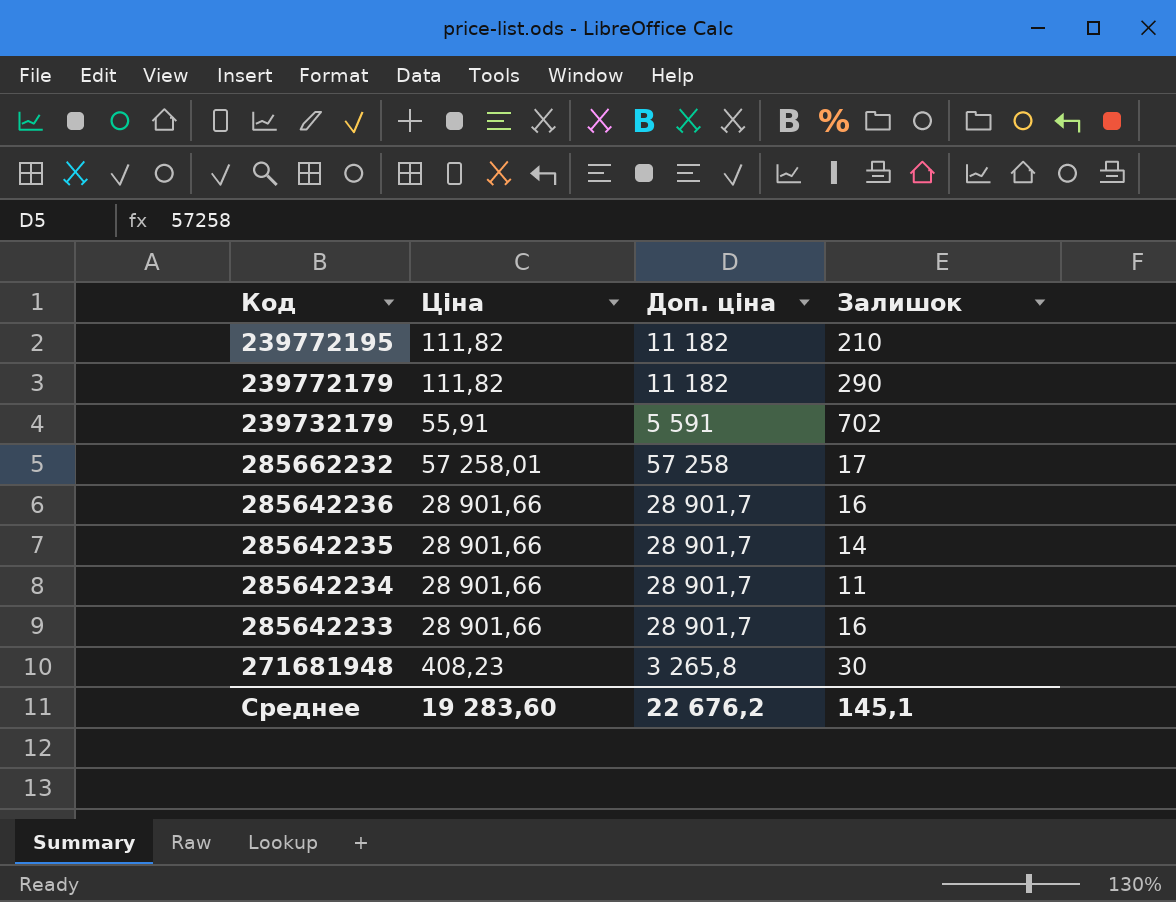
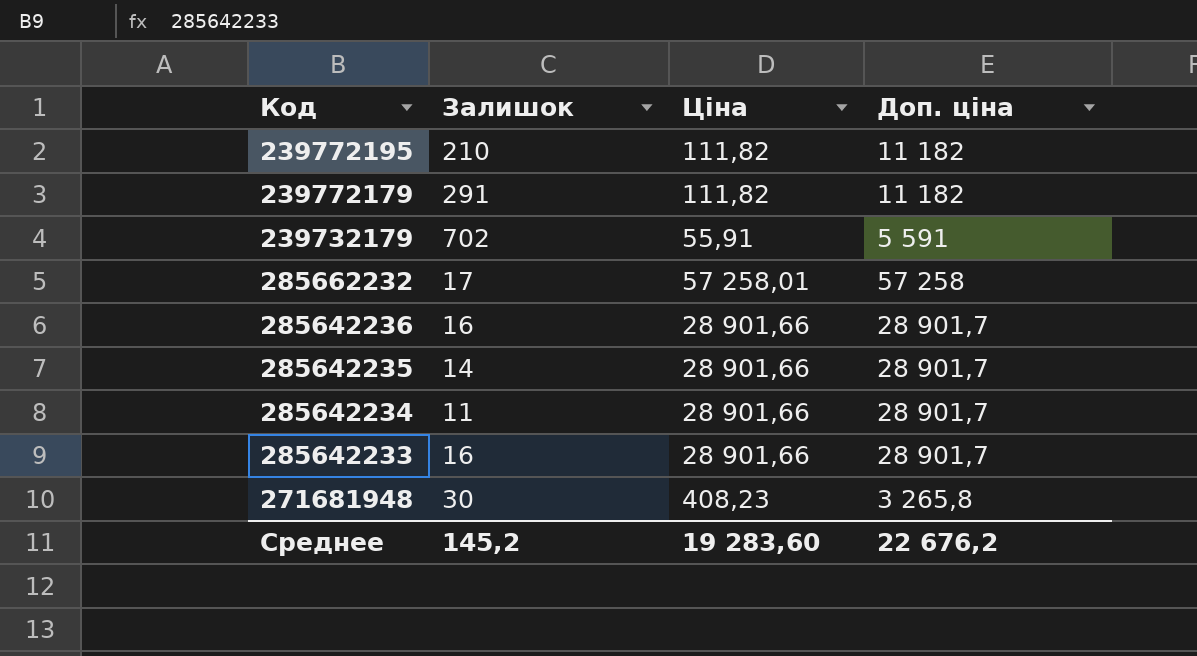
column Залишок | position: 4 -> 2
239772179 | Залишок: 290 -> 291
Среднее | Залишок: 145,1 -> 145,2

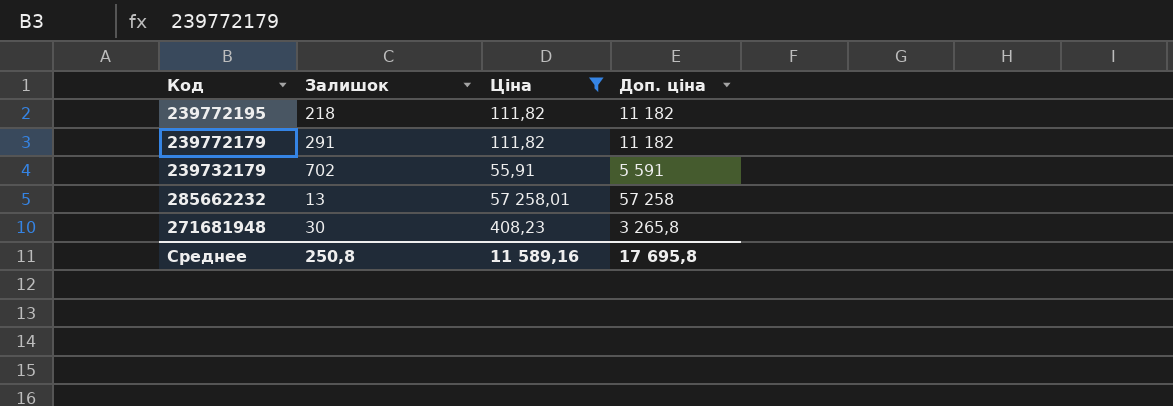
filter: none -> Ціна != 28 901,66
239772195 | Залишок: 210 -> 218
285662232 | Залишок: 17 -> 13
Среднее | Залишок: 145,2 -> 250,8
Среднее | Ціна: 19 283,60 -> 11 589,16
Среднее | Доп. ціна: 22 676,2 -> 17 695,8

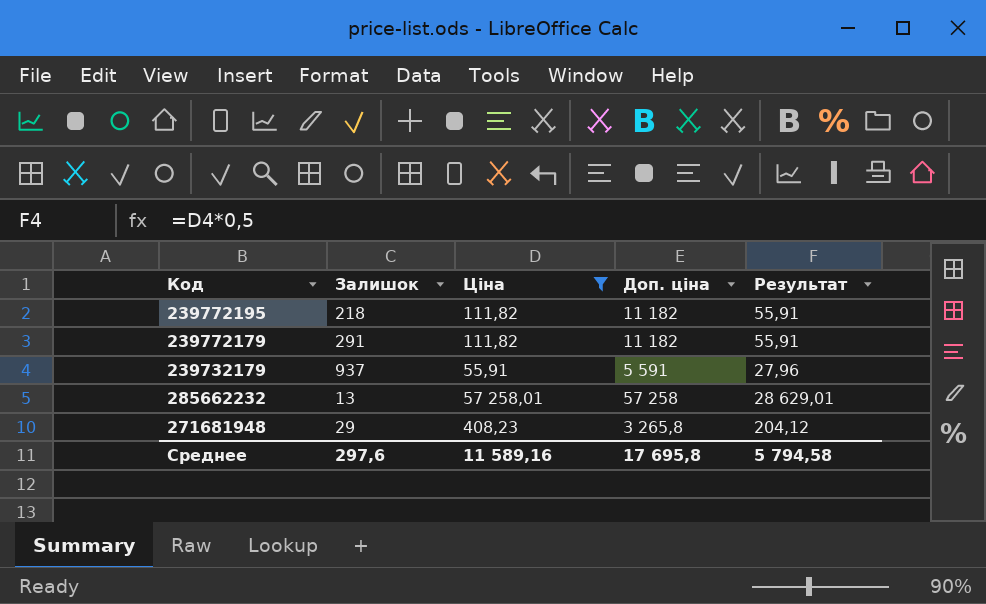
column Результат | formula: none -> [Ціна] * 0,5
239732179 | Залишок: 702 -> 937
271681948 | Залишок: 30 -> 29
Среднее | Залишок: 250,8 -> 297,6

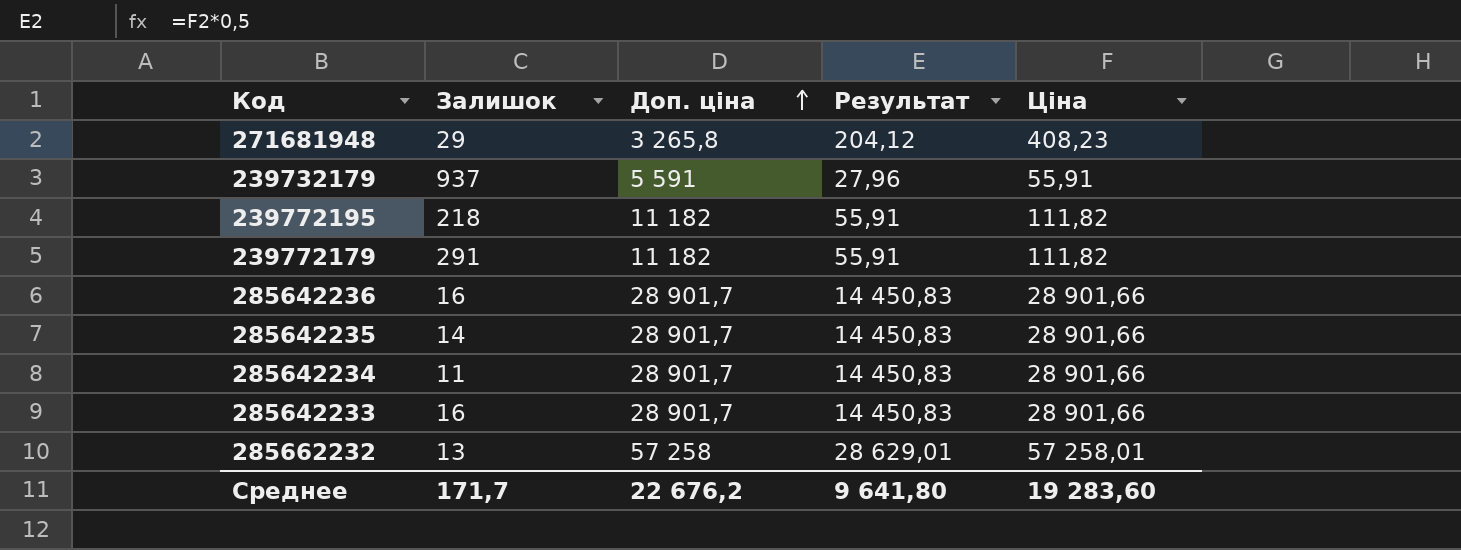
filter: Ціна != 28 901,66 -> none
row order: none -> Доп. ціна ascending
column Ціна | position: 3 -> 5
Среднее | Залишок: 297,6 -> 171,7
Среднее | Доп. ціна: 17 695,8 -> 22 676,2
Среднее | Результат: 5 794,58 -> 9 641,80
Среднее | Ціна: 11 589,16 -> 19 283,60

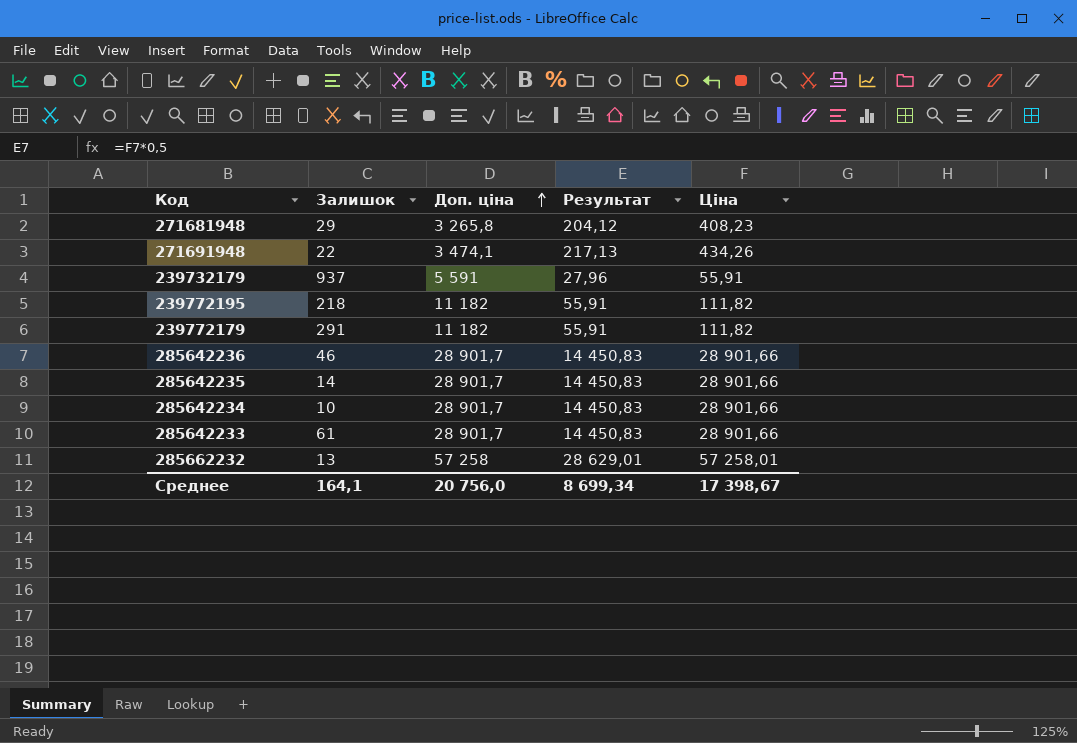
row 271691948: none -> 22 | 3 474,1 | 217,13 | 434,26
285642236 | Залишок: 16 -> 46
285642234 | Залишок: 11 -> 10
285642233 | Залишок: 16 -> 61
Среднее | Залишок: 171,7 -> 164,1
Среднее | Доп. ціна: 22 676,2 -> 20 756,0
Среднее | Результат: 9 641,80 -> 8 699,34
Среднее | Ціна: 19 283,60 -> 17 398,67

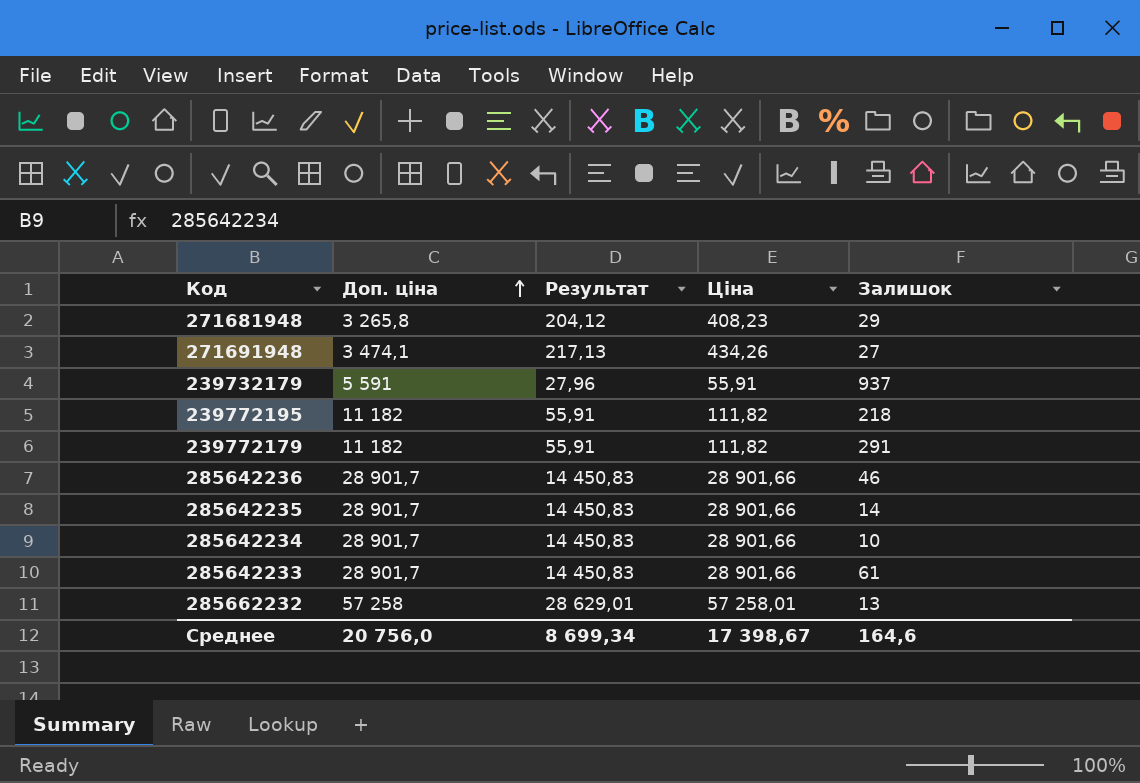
column Залишок | position: 2 -> 5
271691948 | Залишок: 22 -> 27
Среднее | Залишок: 164,1 -> 164,6

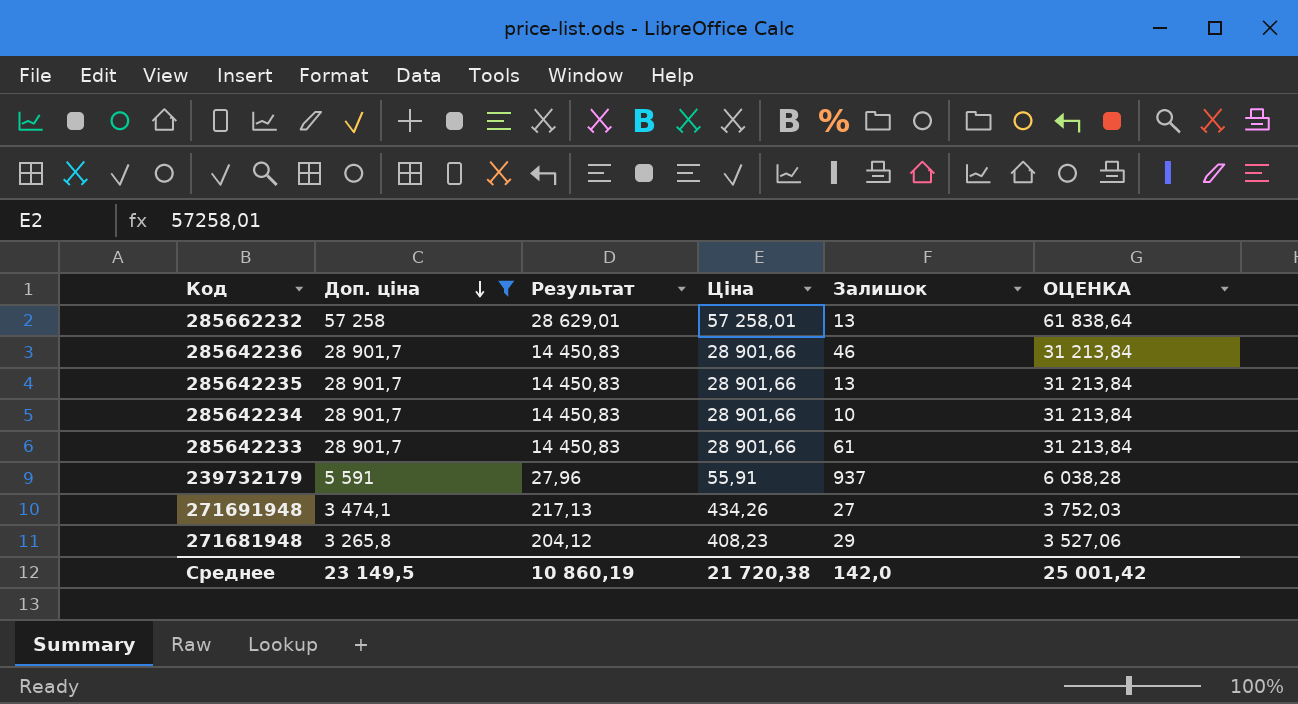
filter: none -> Доп. ціна != 11 182
row order: Доп. ціна ascending -> Доп. ціна descending
column ОЦЕНКА | formula: none -> [Доп. ціна] * 1,08
285642235 | Залишок: 14 -> 13
Среднее | Доп. ціна: 20 756,0 -> 23 149,5
Среднее | Результат: 8 699,34 -> 10 860,19
Среднее | Ціна: 17 398,67 -> 21 720,38
Среднее | Залишок: 164,6 -> 142,0

